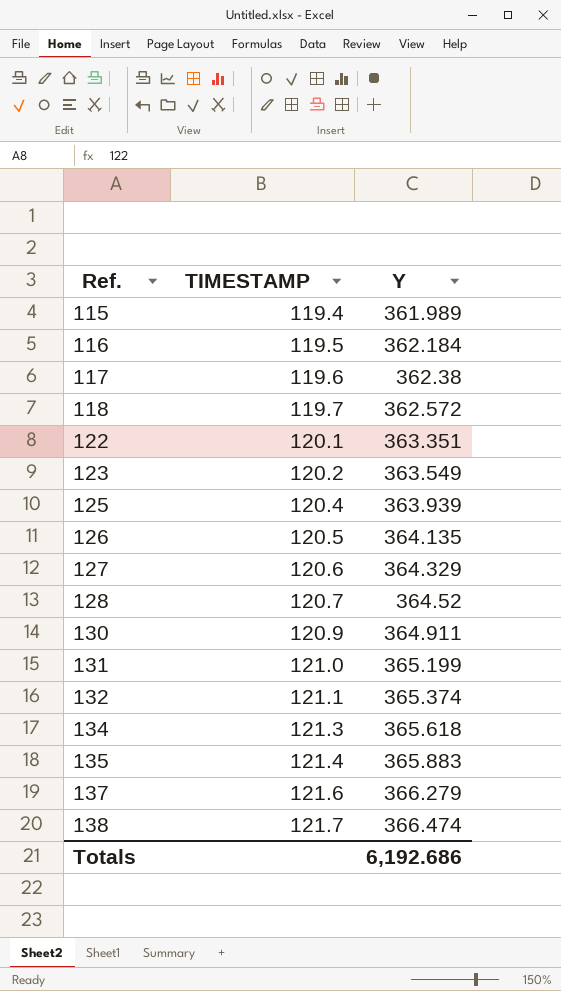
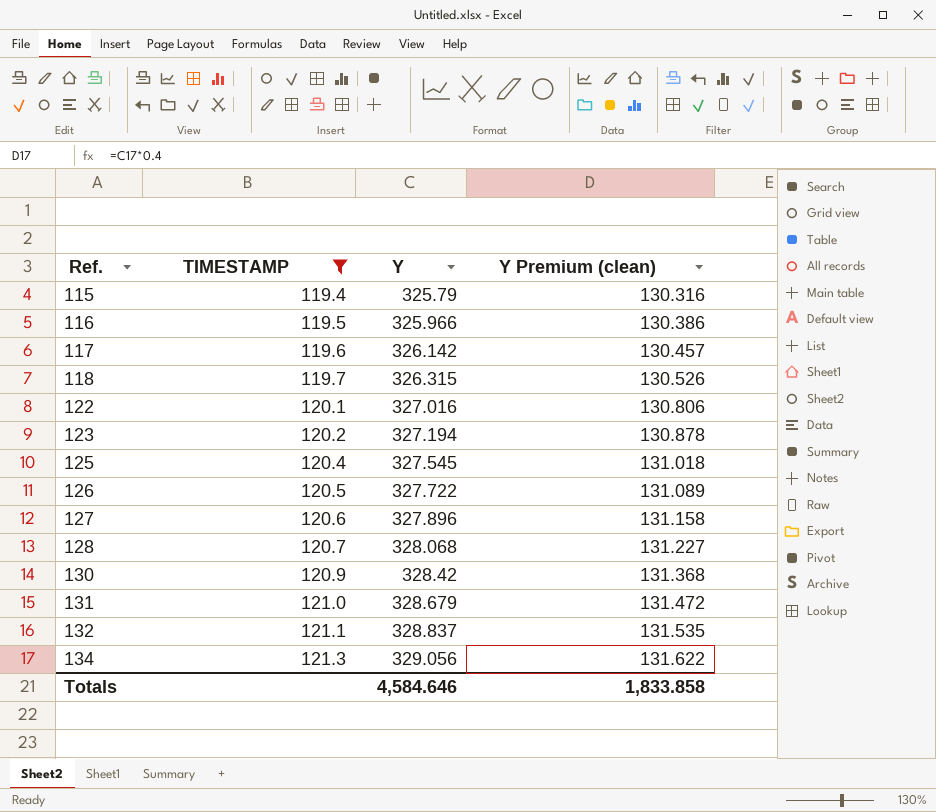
filter: none -> TIMESTAMP <= 121.3
column Y Premium (clean) | formula: none -> [Y] * 0.4
115 | Y: 361.989 -> 325.79
116 | Y: 362.184 -> 325.966
117 | Y: 362.38 -> 326.142
118 | Y: 362.572 -> 326.315
122 | Y: 363.351 -> 327.016
123 | Y: 363.549 -> 327.194
125 | Y: 363.939 -> 327.545
126 | Y: 364.135 -> 327.722
127 | Y: 364.329 -> 327.896
128 | Y: 364.52 -> 328.068
130 | Y: 364.911 -> 328.42
131 | Y: 365.199 -> 328.679
132 | Y: 365.374 -> 328.837
134 | Y: 365.618 -> 329.056
Totals | Y: 6,192.686 -> 4,584.646

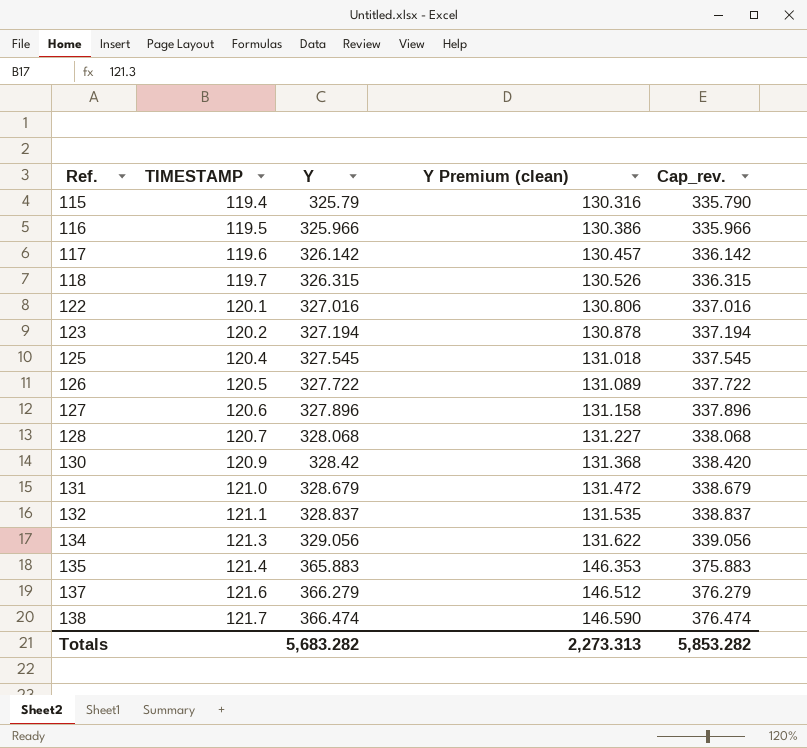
filter: TIMESTAMP <= 121.3 -> none
column Cap_rev. | formula: none -> [Y] + 10
Totals | Y: 4,584.646 -> 5,683.282
Totals | Y Premium (clean): 1,833.858 -> 2,273.313

